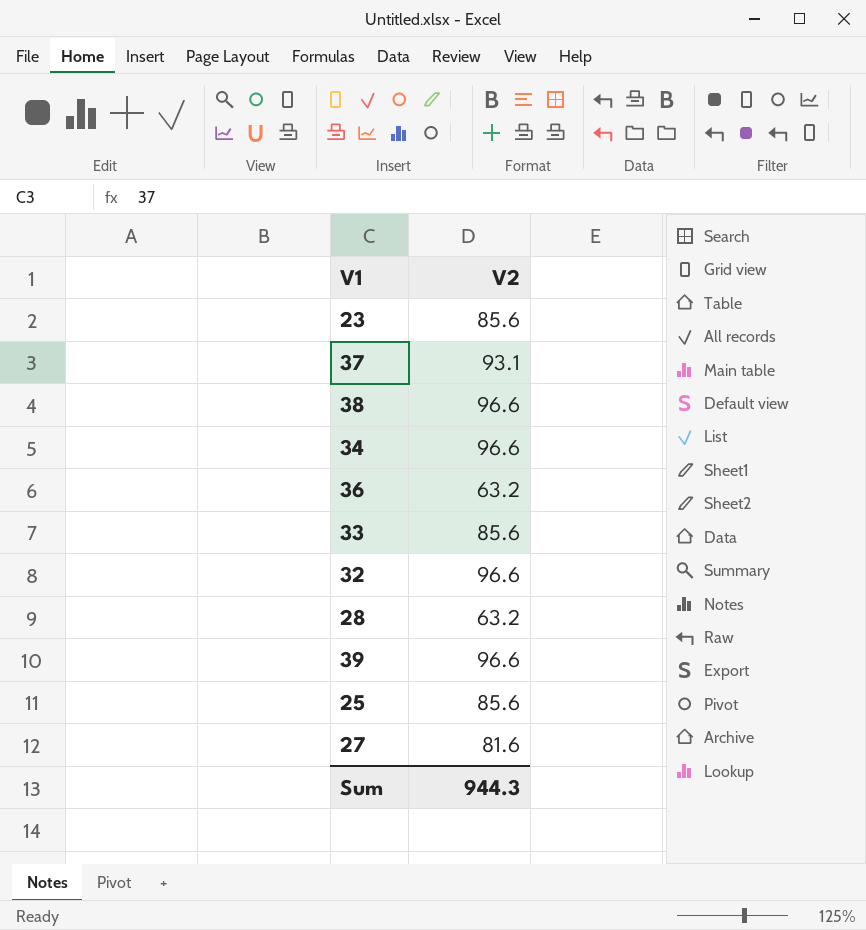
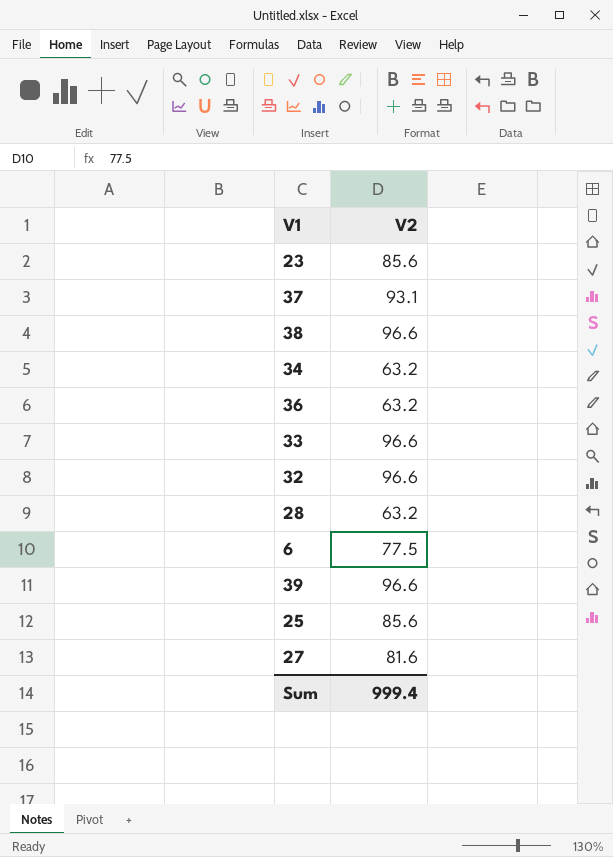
34 | V2: 96.6 -> 63.2
33 | V2: 85.6 -> 96.6
row 6: none -> 77.5
Sum | V2: 944.3 -> 999.4

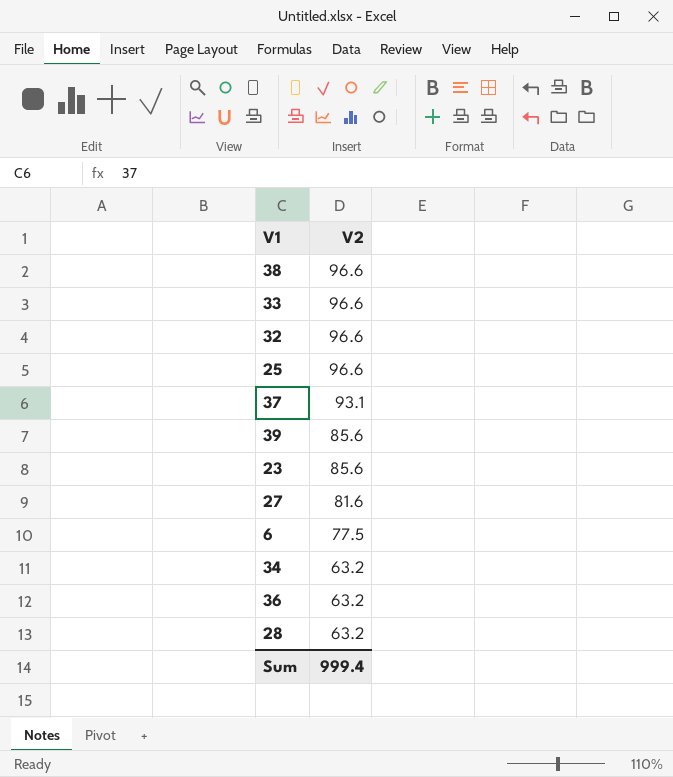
row order: none -> V2 descending
25 | V2: 85.6 -> 96.6
39 | V2: 96.6 -> 85.6

